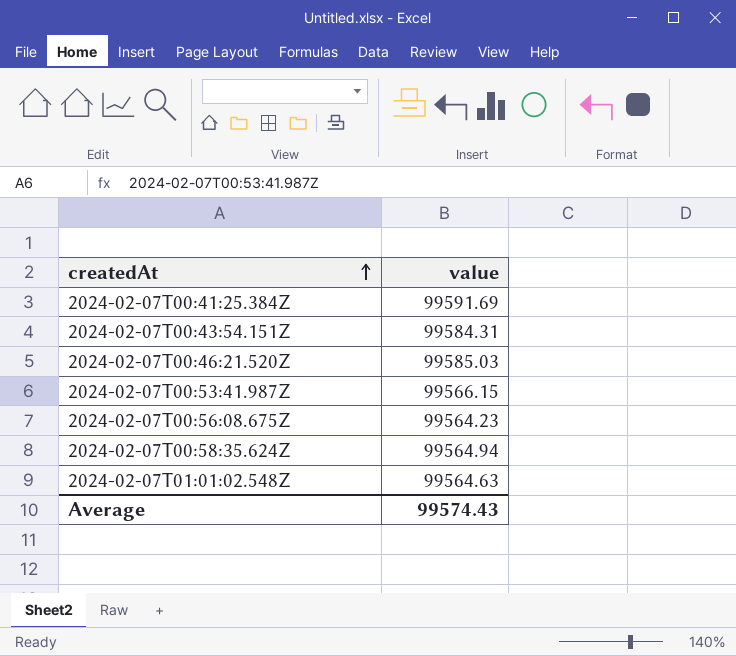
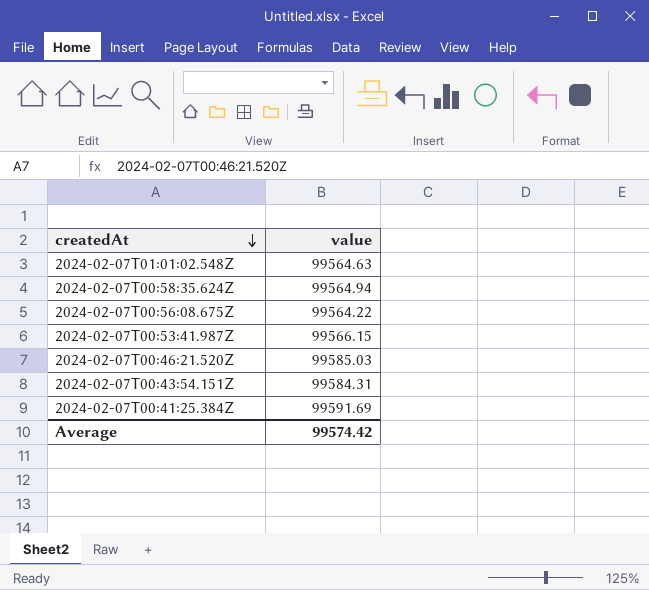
row order: createdAt ascending -> createdAt descending
2024-02-07T00:56:08.675Z | value: 99564.23 -> 99564.22
Average | value: 99574.43 -> 99574.42

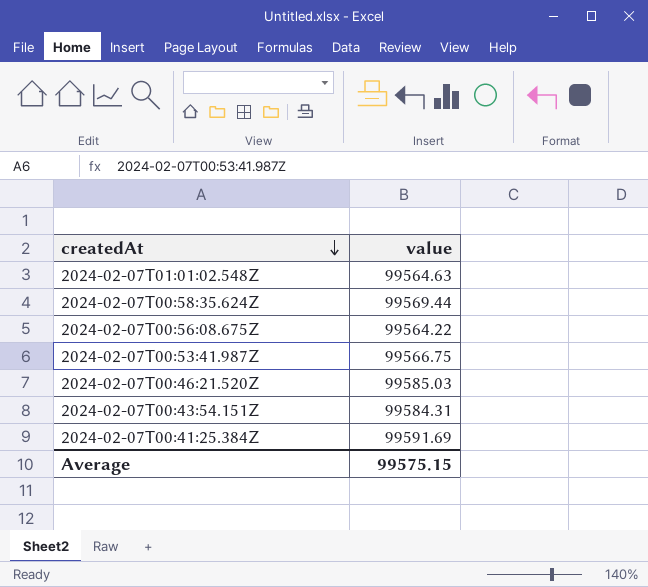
2024-02-07T00:58:35.624Z | value: 99564.94 -> 99569.44
2024-02-07T00:53:41.987Z | value: 99566.15 -> 99566.75
Average | value: 99574.42 -> 99575.15

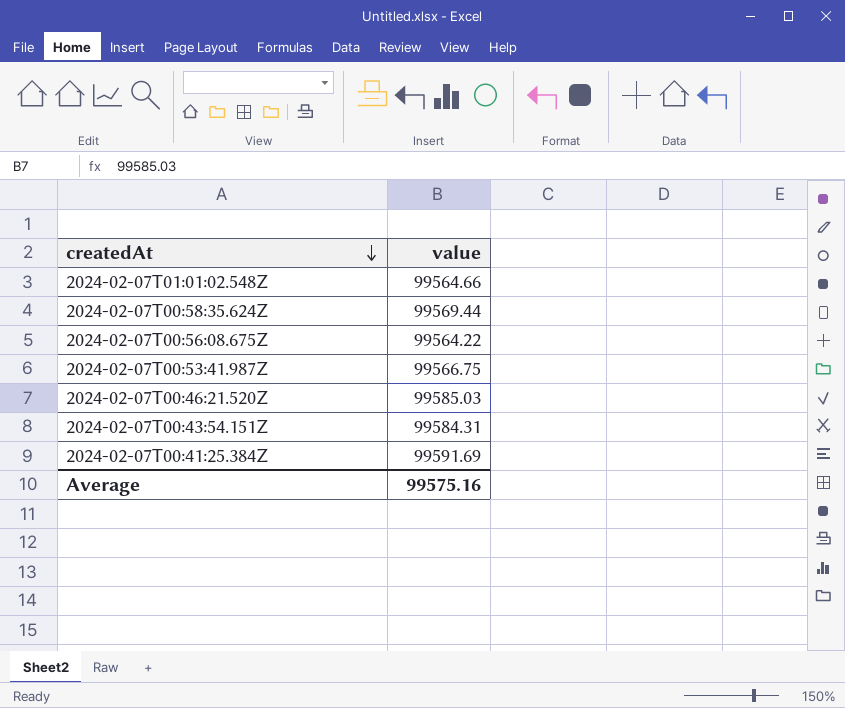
2024-02-07T01:01:02.548Z | value: 99564.63 -> 99564.66
Average | value: 99575.15 -> 99575.16

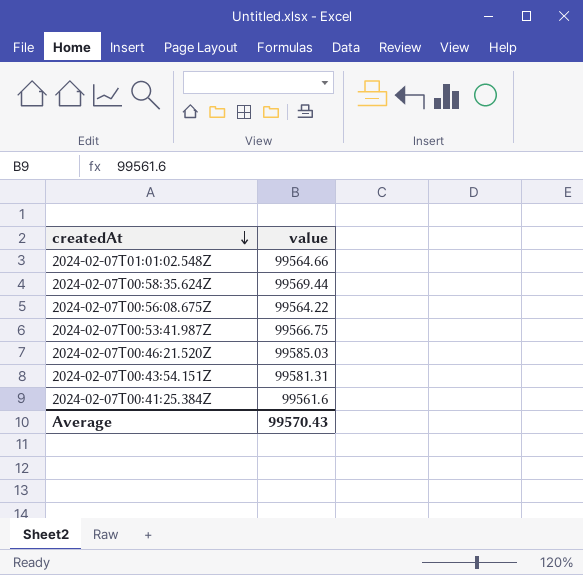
2024-02-07T00:43:54.151Z | value: 99584.31 -> 99581.31
2024-02-07T00:41:25.384Z | value: 99591.69 -> 99561.6
Average | value: 99575.16 -> 99570.43

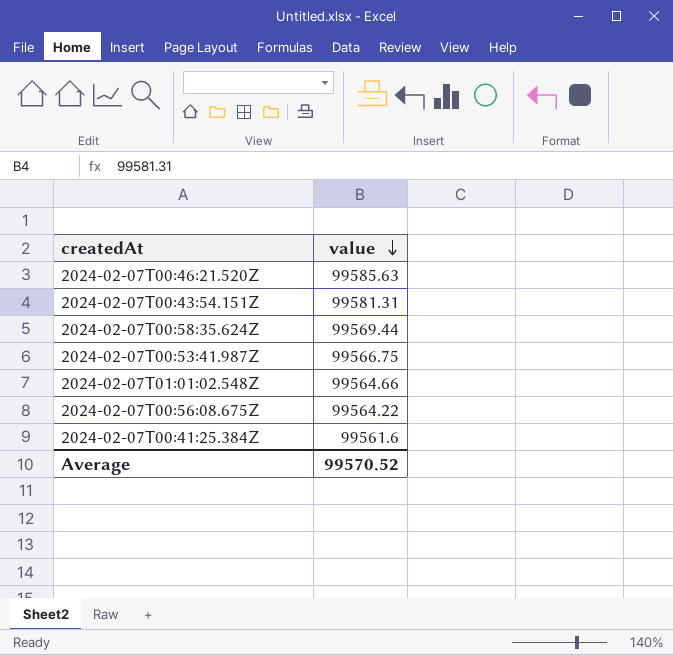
row order: createdAt descending -> value descending
2024-02-07T00:46:21.520Z | value: 99585.03 -> 99585.63
Average | value: 99570.43 -> 99570.52

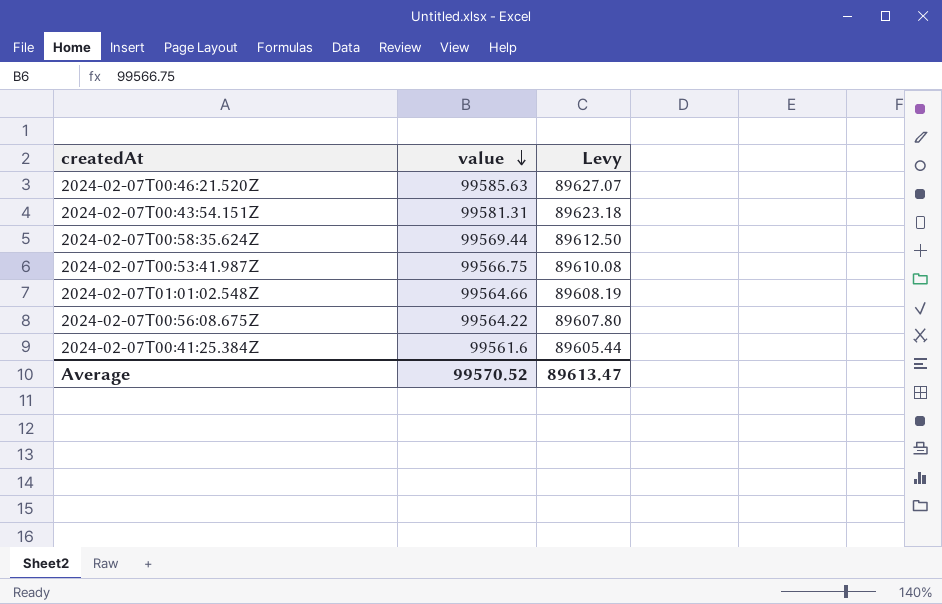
column Levy | formula: none -> [value] * 0.9

